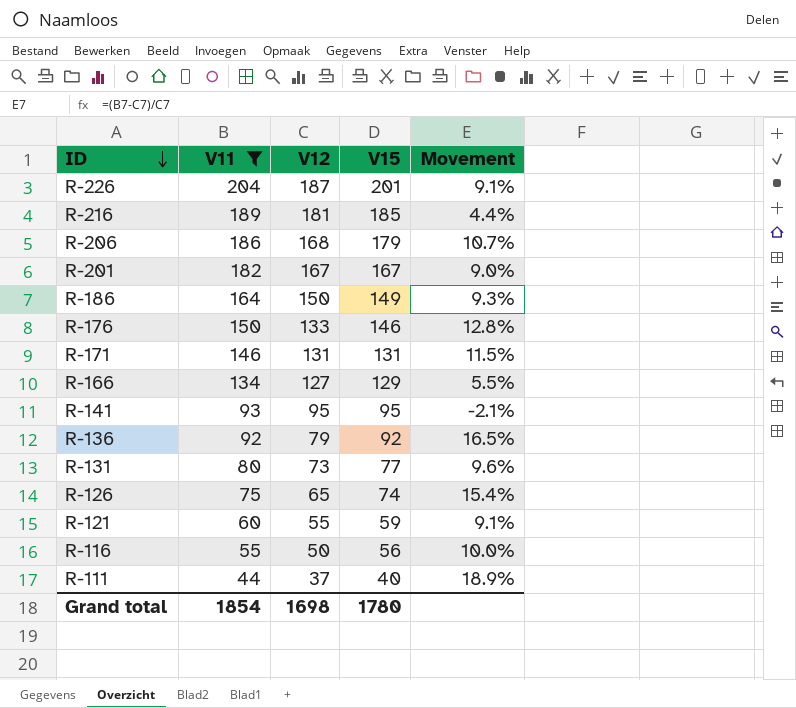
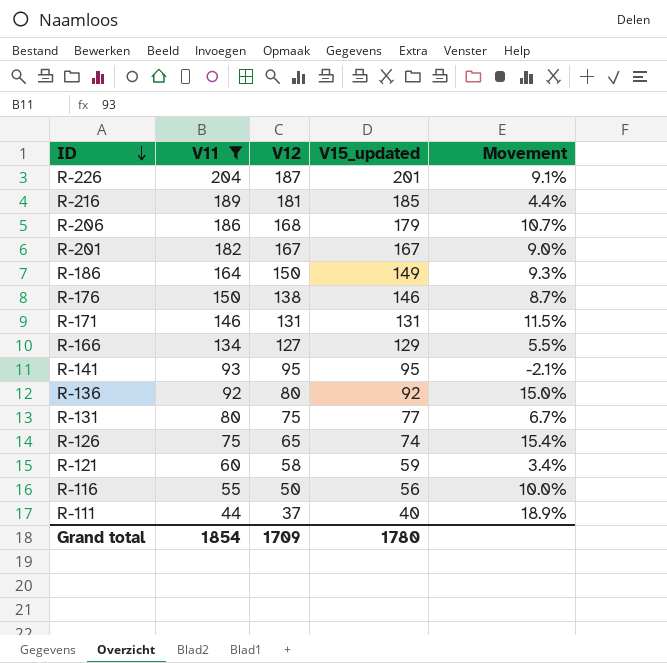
column name: V15 -> V15_updated
R-176 | V12: 133 -> 138
R-176 | Movement: 12.8% -> 8.7%
R-136 | V12: 79 -> 80
R-136 | Movement: 16.5% -> 15.0%
R-131 | V12: 73 -> 75
R-131 | Movement: 9.6% -> 6.7%
R-121 | V12: 55 -> 58
R-121 | Movement: 9.1% -> 3.4%
Grand total | V12: 1698 -> 1709

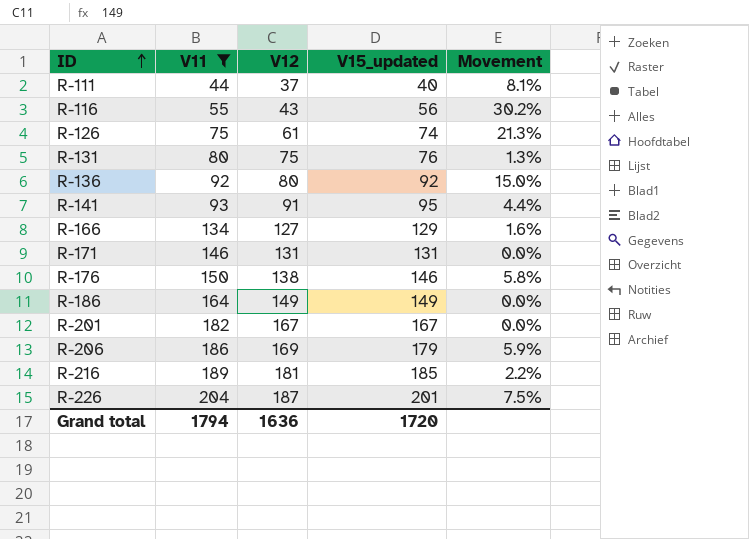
row order: ID descending -> ID ascending
column Movement | formula: ([V11] - [V12]) / [V12] -> ([V15_updated] - [V12]) / [V12]
row R-121: 60 | 58 | 59 | 3.4% -> none
R-116 | V12: 50 -> 43
R-126 | V12: 65 -> 61
R-131 | V15_updated: 77 -> 76
R-141 | V12: 95 -> 91
R-186 | V12: 150 -> 149
R-206 | V12: 168 -> 169
Grand total | V11: 1854 -> 1794
Grand total | V12: 1709 -> 1636
Grand total | V15_updated: 1780 -> 1720

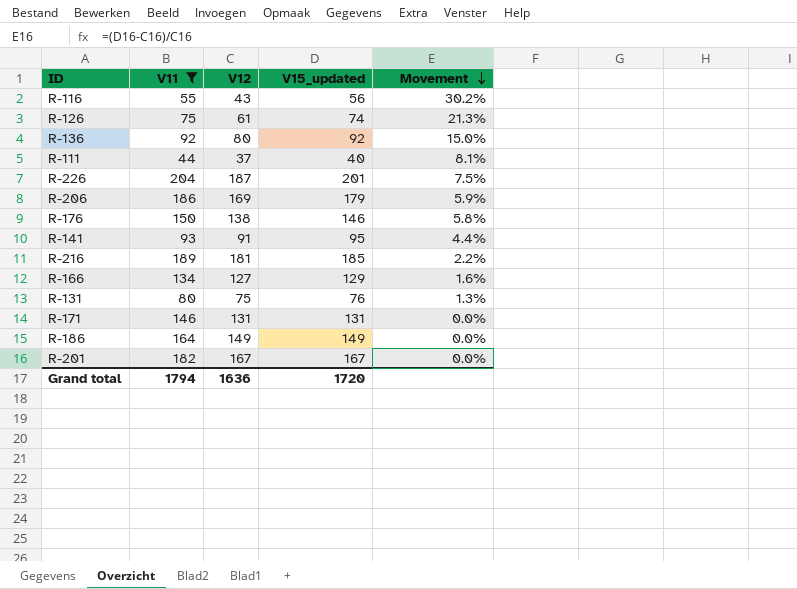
row order: ID ascending -> Movement descending

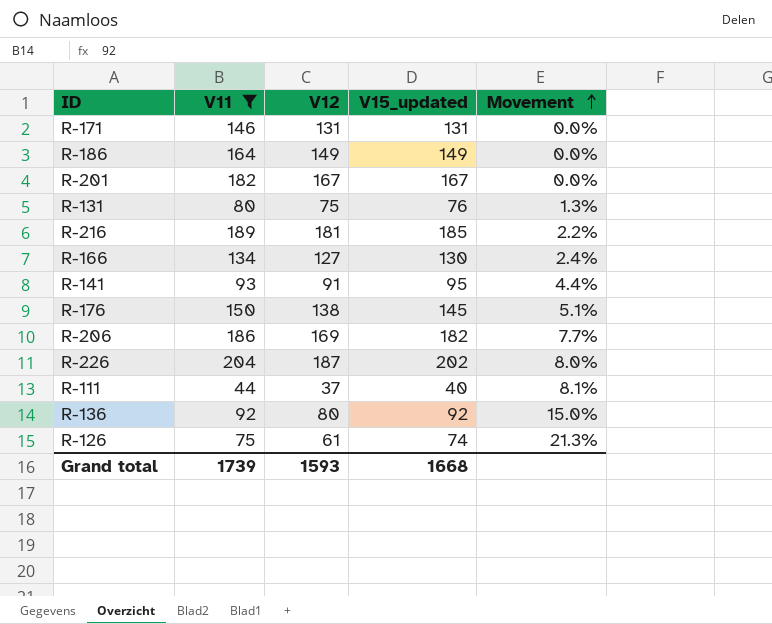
row order: Movement descending -> Movement ascending
row R-116: 55 | 43 | 56 | 30.2% -> none
R-166 | V15_updated: 129 -> 130
R-166 | Movement: 1.6% -> 2.4%
R-176 | V15_updated: 146 -> 145
R-176 | Movement: 5.8% -> 5.1%
R-206 | V15_updated: 179 -> 182
R-206 | Movement: 5.9% -> 7.7%
R-226 | V15_updated: 201 -> 202
R-226 | Movement: 7.5% -> 8.0%
Grand total | V11: 1794 -> 1739
Grand total | V12: 1636 -> 1593
Grand total | V15_updated: 1720 -> 1668

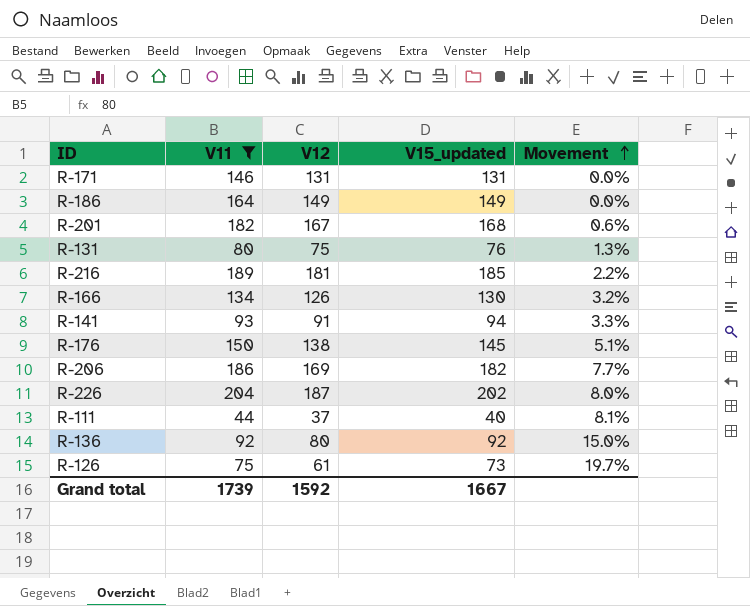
R-201 | V15_updated: 167 -> 168
R-201 | Movement: 0.0% -> 0.6%
R-166 | V12: 127 -> 126
R-166 | Movement: 2.4% -> 3.2%
R-141 | V15_updated: 95 -> 94
R-141 | Movement: 4.4% -> 3.3%
R-126 | V15_updated: 74 -> 73
R-126 | Movement: 21.3% -> 19.7%
Grand total | V12: 1593 -> 1592
Grand total | V15_updated: 1668 -> 1667

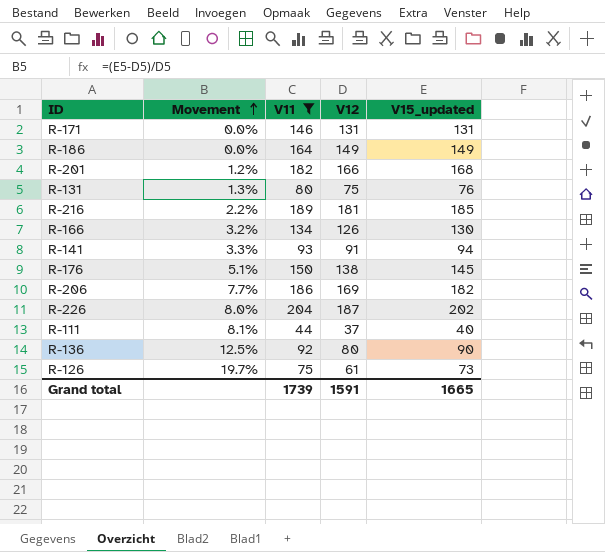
column Movement | position: 5 -> 2
R-201 | Movement: 0.6% -> 1.2%
R-201 | V12: 167 -> 166
R-136 | Movement: 15.0% -> 12.5%
R-136 | V15_updated: 92 -> 90
Grand total | V12: 1592 -> 1591
Grand total | V15_updated: 1667 -> 1665

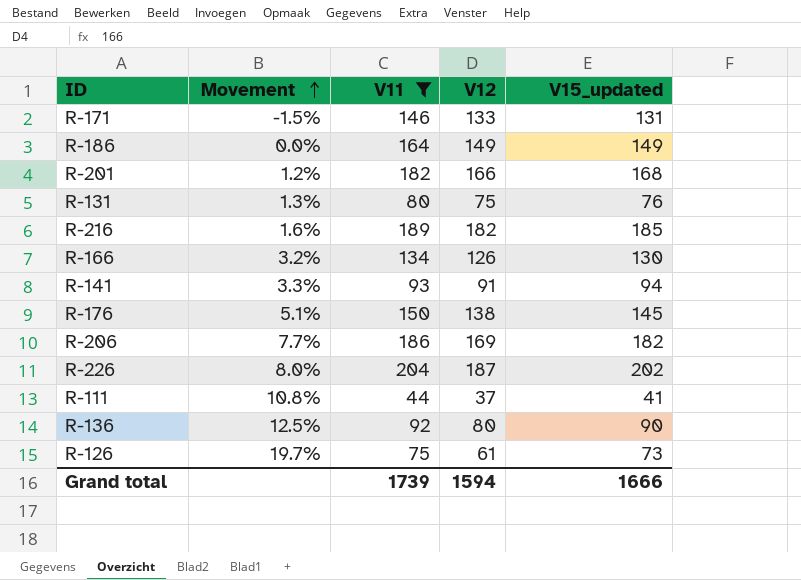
R-171 | Movement: 0.0% -> -1.5%
R-171 | V12: 131 -> 133
R-216 | Movement: 2.2% -> 1.6%
R-216 | V12: 181 -> 182
R-111 | Movement: 8.1% -> 10.8%
R-111 | V15_updated: 40 -> 41
Grand total | V12: 1591 -> 1594
Grand total | V15_updated: 1665 -> 1666

